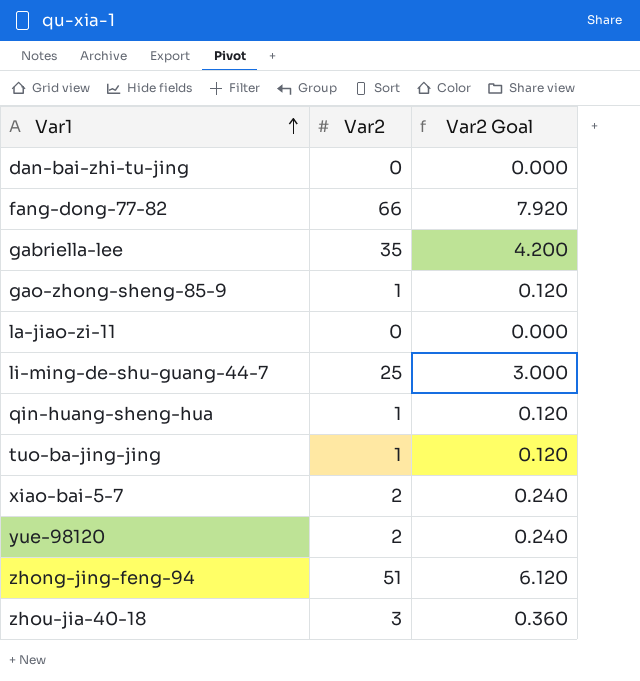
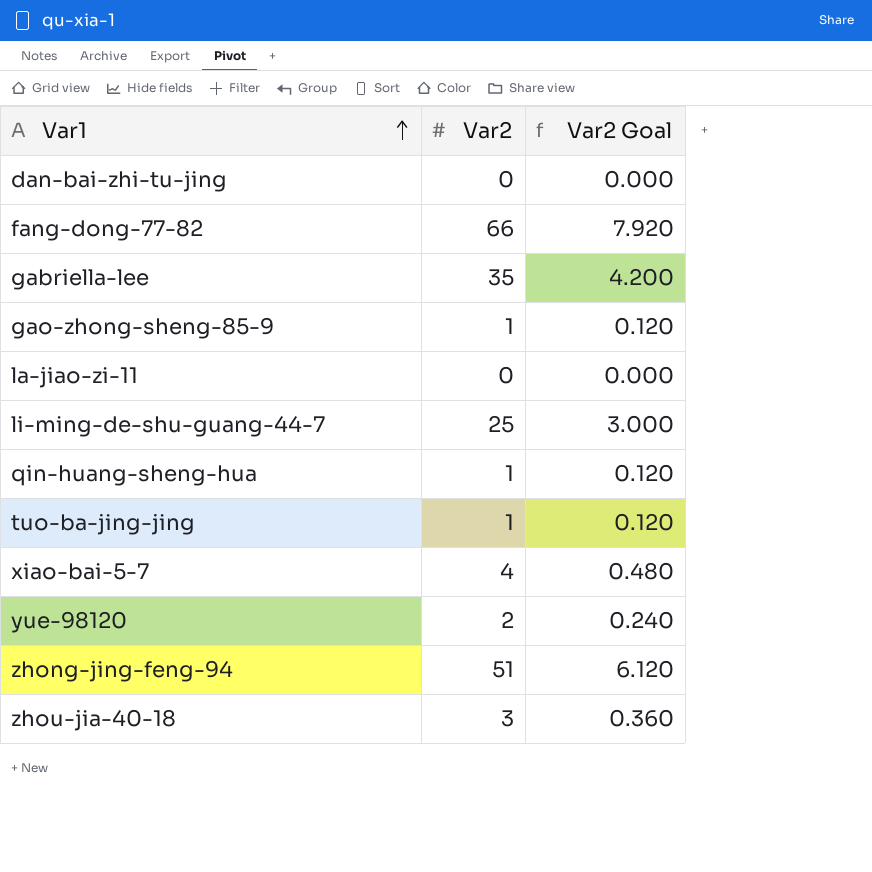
xiao-bai-5-7 | Var2: 2 -> 4
xiao-bai-5-7 | Var2 Goal: 0.240 -> 0.480

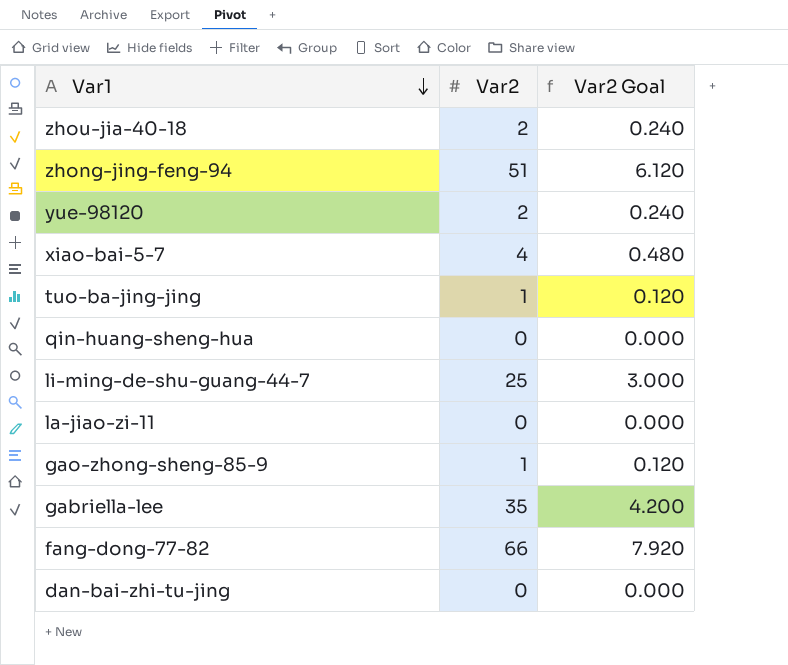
row order: Var1 ascending -> Var1 descending
zhou-jia-40-18 | Var2: 3 -> 2
zhou-jia-40-18 | Var2 Goal: 0.360 -> 0.240
qin-huang-sheng-hua | Var2: 1 -> 0
qin-huang-sheng-hua | Var2 Goal: 0.120 -> 0.000

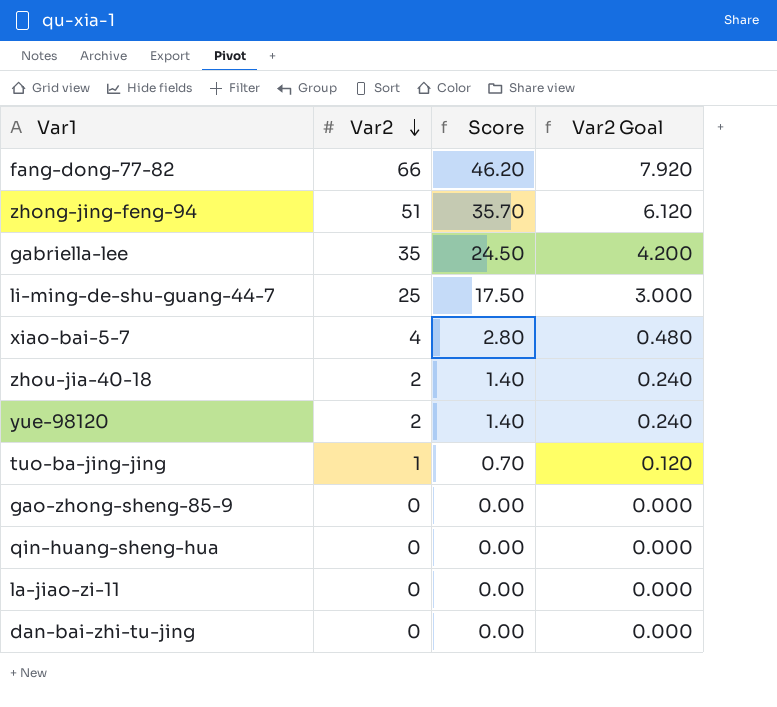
row order: Var1 descending -> Var2 descending
column Score | formula: none -> [Var2] * 0.7
gao-zhong-sheng-85-9 | Var2: 1 -> 0
gao-zhong-sheng-85-9 | Var2 Goal: 0.120 -> 0.000

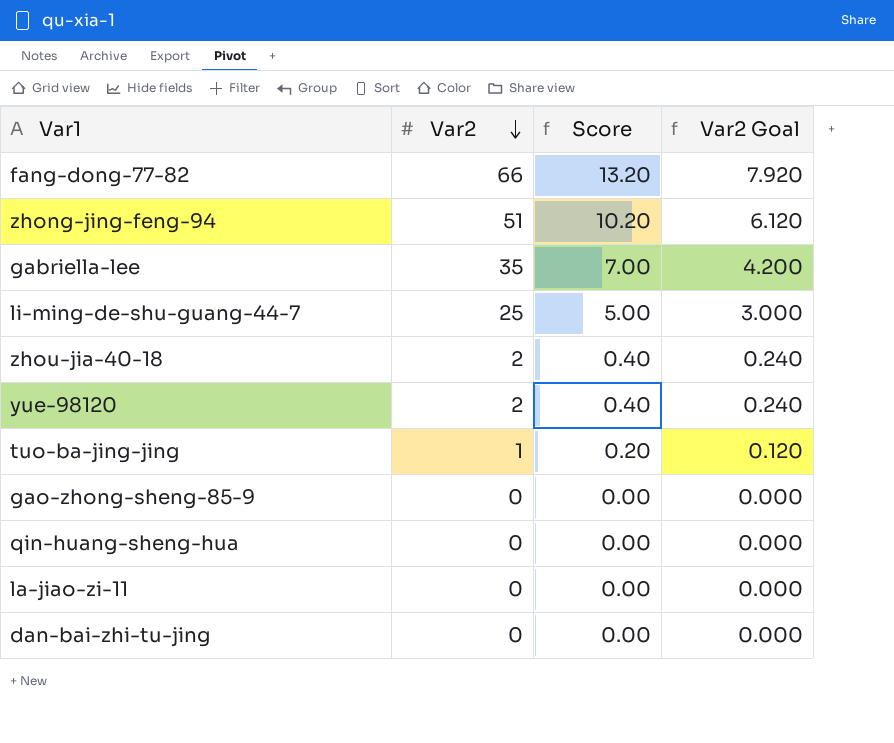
column Score | formula: [Var2] * 0.7 -> [Var2] * 0.2
row xiao-bai-5-7: 4 | 2.80 | 0.480 -> none

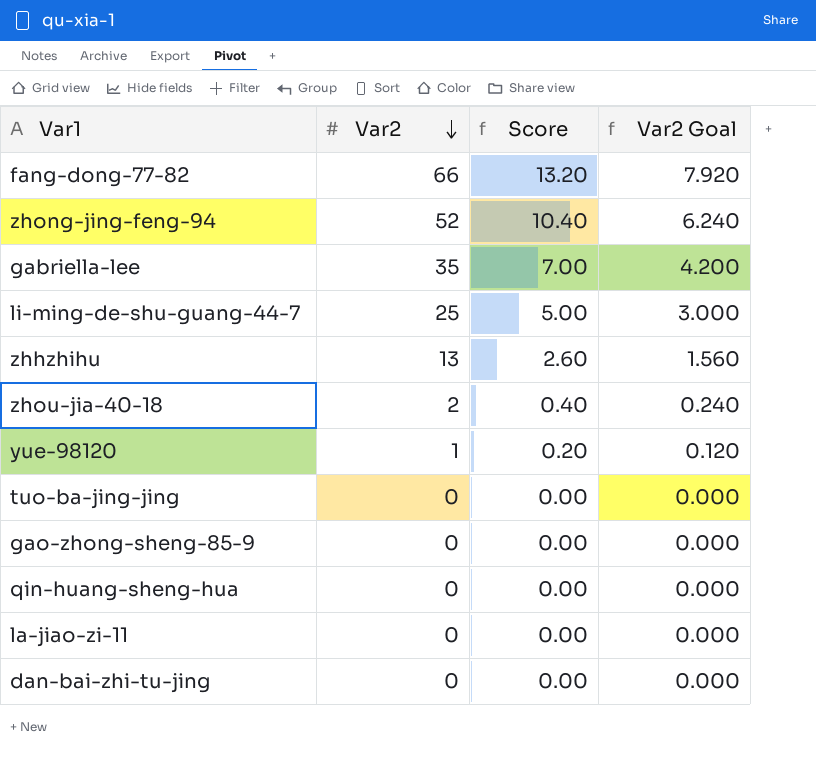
zhong-jing-feng-94 | Var2: 51 -> 52
zhong-jing-feng-94 | Score: 10.20 -> 10.40
zhong-jing-feng-94 | Var2 Goal: 6.120 -> 6.240
row zhhzhihu: none -> 13 | 2.60 | 1.560
yue-98120 | Var2: 2 -> 1
yue-98120 | Score: 0.40 -> 0.20
yue-98120 | Var2 Goal: 0.240 -> 0.120
tuo-ba-jing-jing | Var2: 1 -> 0
tuo-ba-jing-jing | Score: 0.20 -> 0.00
tuo-ba-jing-jing | Var2 Goal: 0.120 -> 0.000

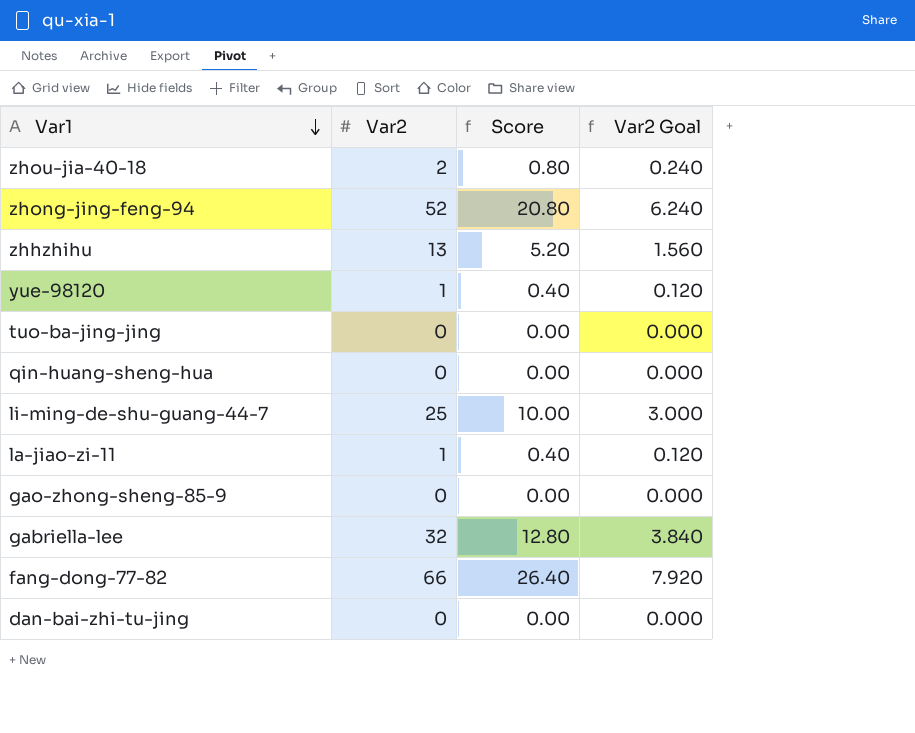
row order: Var2 descending -> Var1 descending
column Score | formula: [Var2] * 0.2 -> [Var2] * 0.4
la-jiao-zi-11 | Var2: 0 -> 1
la-jiao-zi-11 | Var2 Goal: 0.000 -> 0.120
gabriella-lee | Var2: 35 -> 32
gabriella-lee | Var2 Goal: 4.200 -> 3.840

